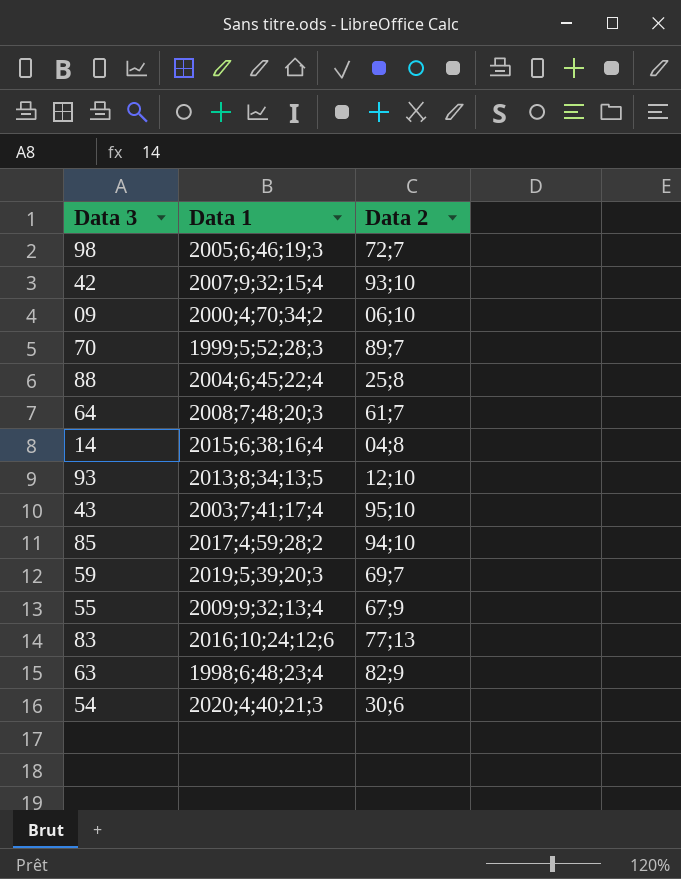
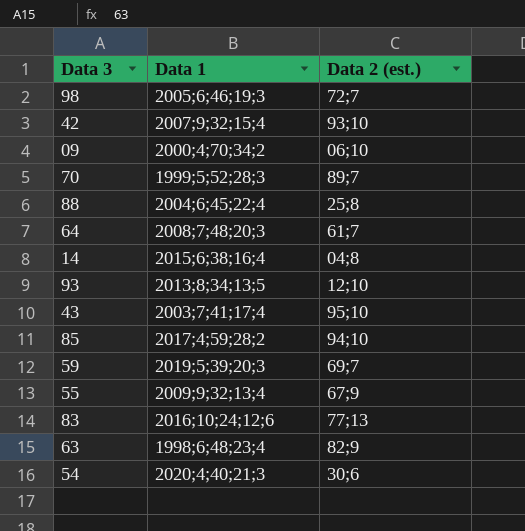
column name: Data 2 -> Data 2 (est.)

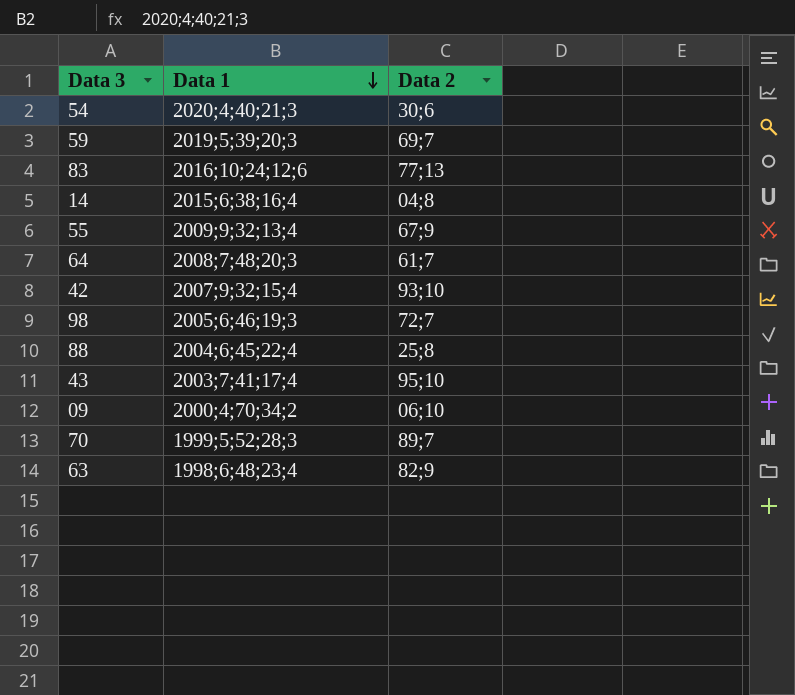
row order: none -> Data 1 descending
column name: Data 2 (est.) -> Data 2
row 93: 2013;8;34;13;5 | 12;10 -> none
row 85: 2017;4;59;28;2 | 94;10 -> none

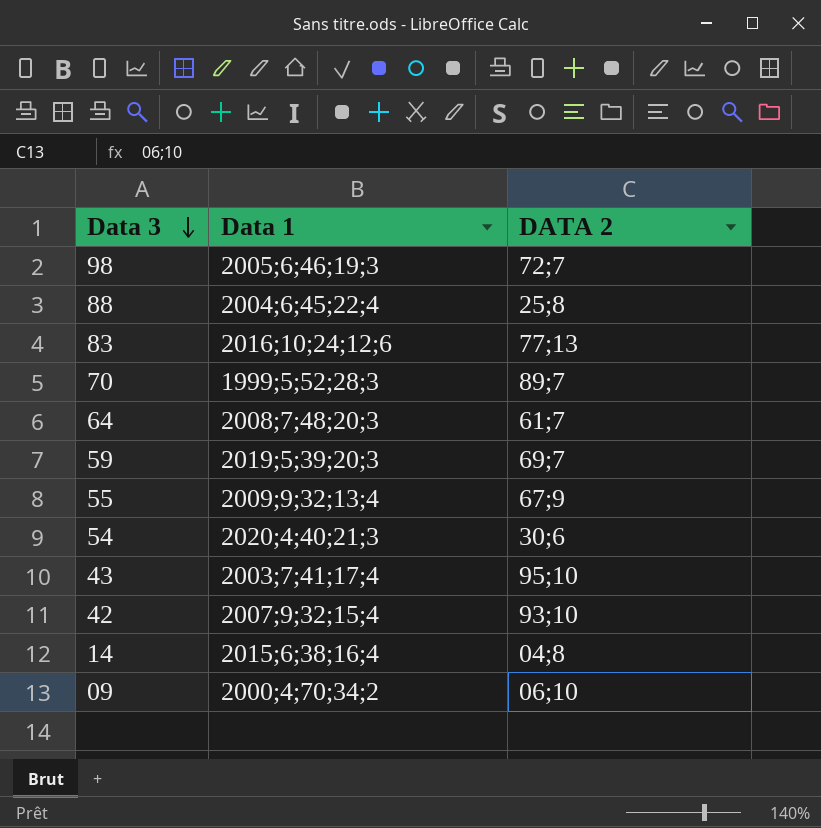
row order: Data 1 descending -> Data 3 descending
column name: Data 2 -> DATA 2
row 63: 1998;6;48;23;4 | 82;9 -> none

